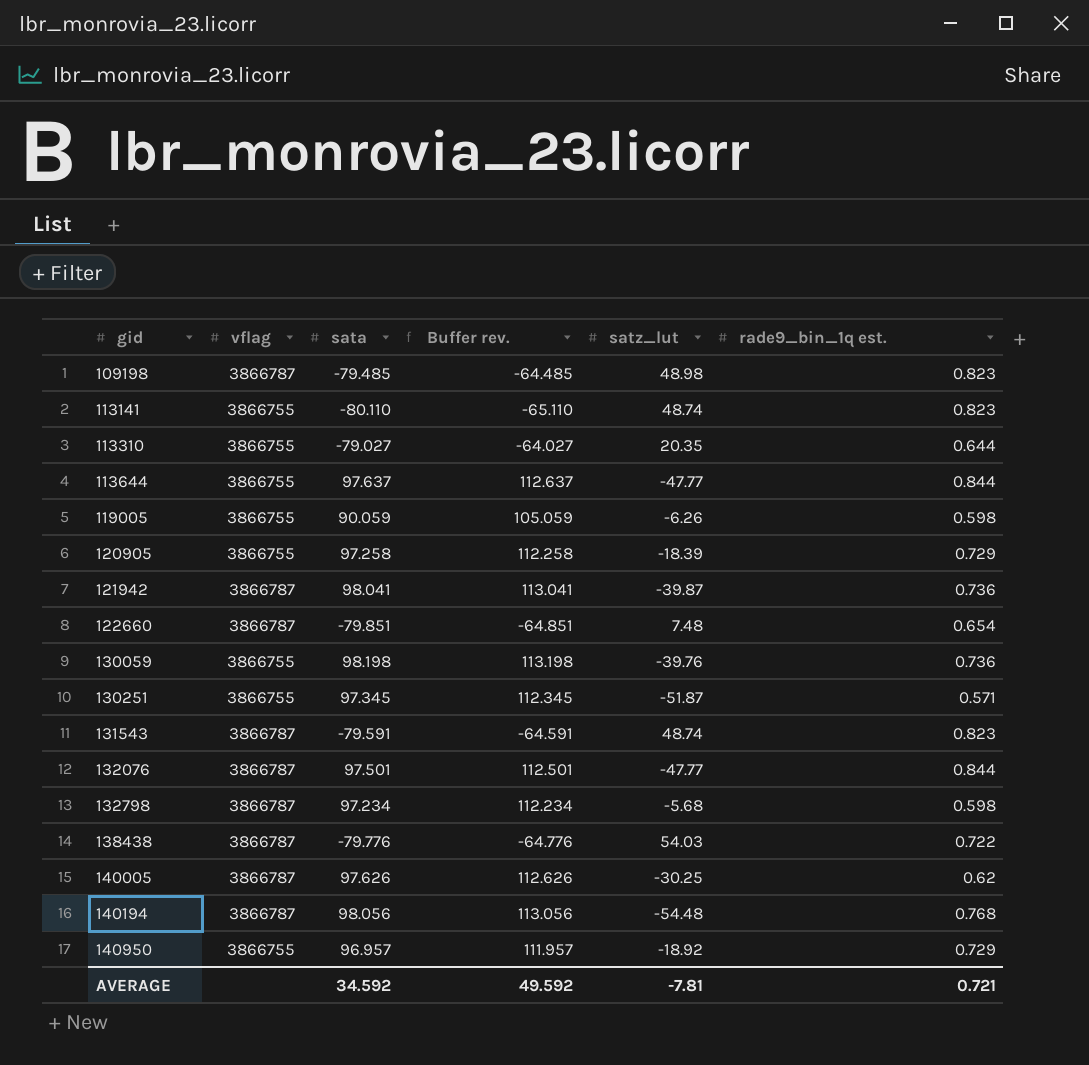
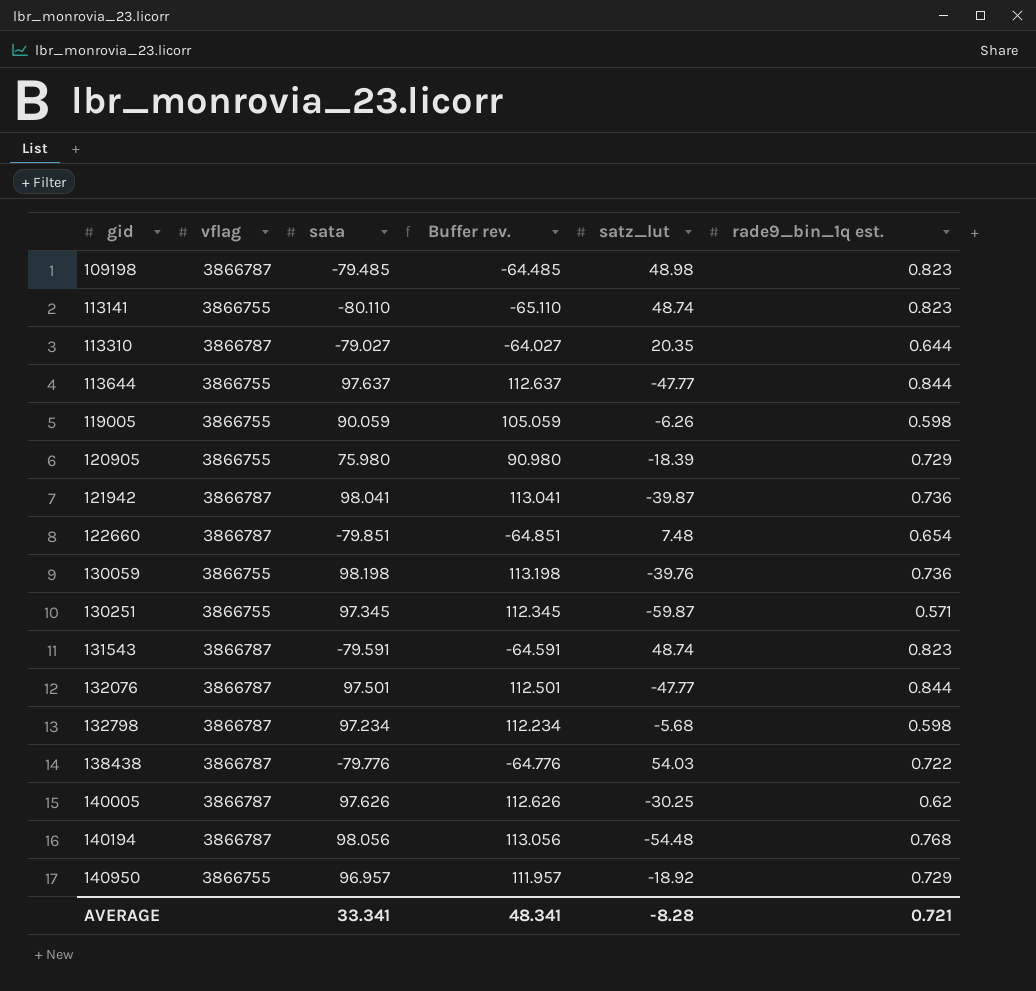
113310 | vflag: 3866755 -> 3866787
120905 | sata: 97.258 -> 75.980
120905 | Buffer rev.: 112.258 -> 90.980
130251 | satz_lut: -51.87 -> -59.87
AVERAGE | sata: 34.592 -> 33.341
AVERAGE | Buffer rev.: 49.592 -> 48.341
AVERAGE | satz_lut: -7.81 -> -8.28

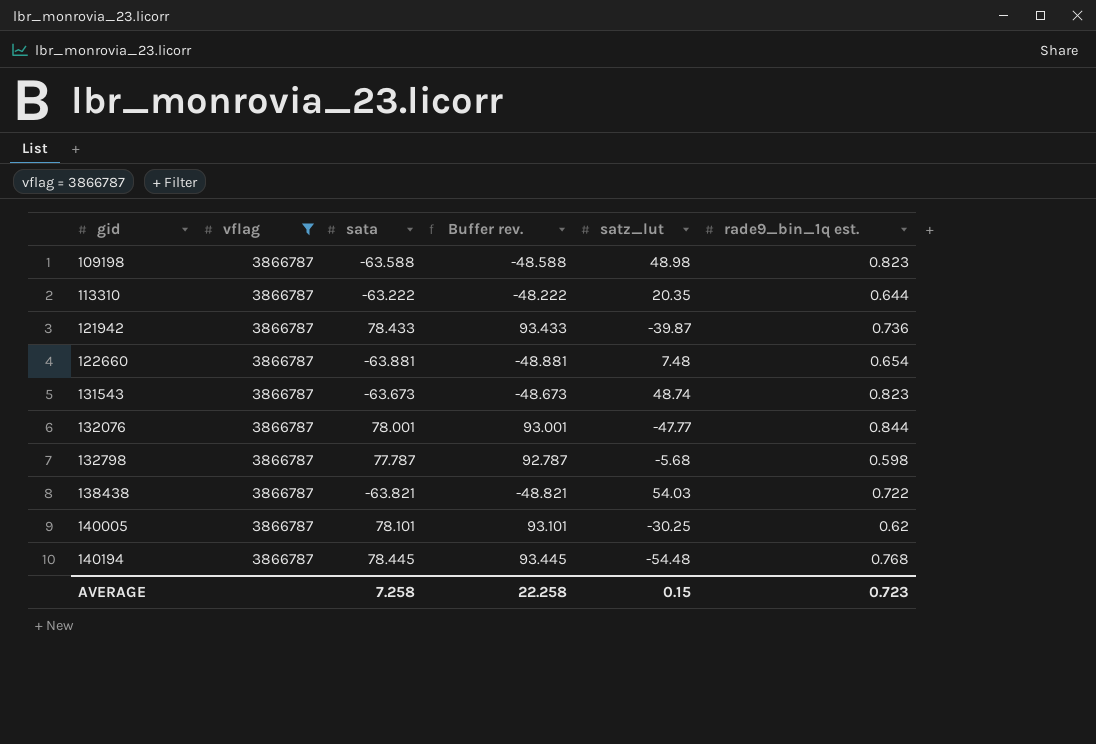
filter: none -> vflag = 3866787
109198 | sata: -79.485 -> -63.588
109198 | Buffer rev.: -64.485 -> -48.588
113310 | sata: -79.027 -> -63.222
113310 | Buffer rev.: -64.027 -> -48.222
121942 | sata: 98.041 -> 78.433
121942 | Buffer rev.: 113.041 -> 93.433
122660 | sata: -79.851 -> -63.881
122660 | Buffer rev.: -64.851 -> -48.881
131543 | sata: -79.591 -> -63.673
131543 | Buffer rev.: -64.591 -> -48.673
132076 | sata: 97.501 -> 78.001
132076 | Buffer rev.: 112.501 -> 93.001
132798 | sata: 97.234 -> 77.787
132798 | Buffer rev.: 112.234 -> 92.787
138438 | sata: -79.776 -> -63.821
138438 | Buffer rev.: -64.776 -> -48.821
140005 | sata: 97.626 -> 78.101
140005 | Buffer rev.: 112.626 -> 93.101
140194 | sata: 98.056 -> 78.445
140194 | Buffer rev.: 113.056 -> 93.445
AVERAGE | sata: 33.341 -> 7.258
AVERAGE | Buffer rev.: 48.341 -> 22.258
AVERAGE | satz_lut: -8.28 -> 0.15
AVERAGE | rade9_bin_1q est.: 0.721 -> 0.723

